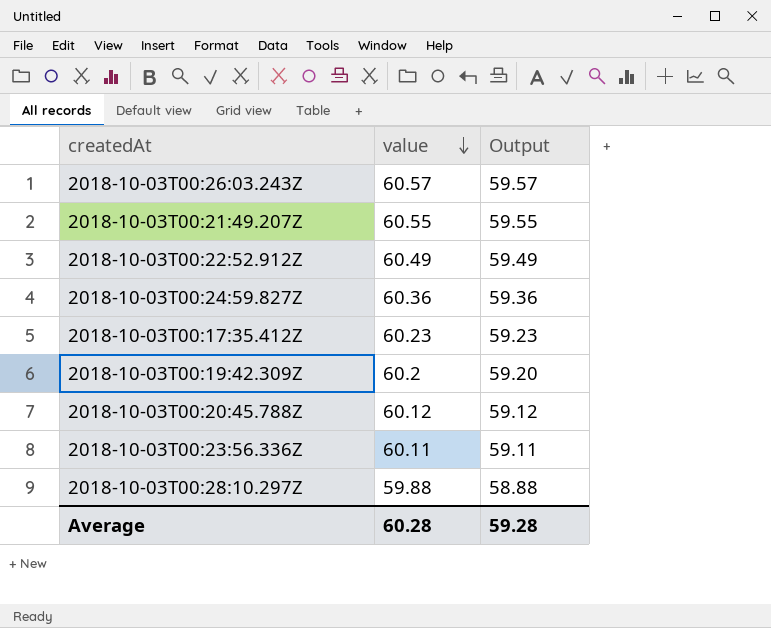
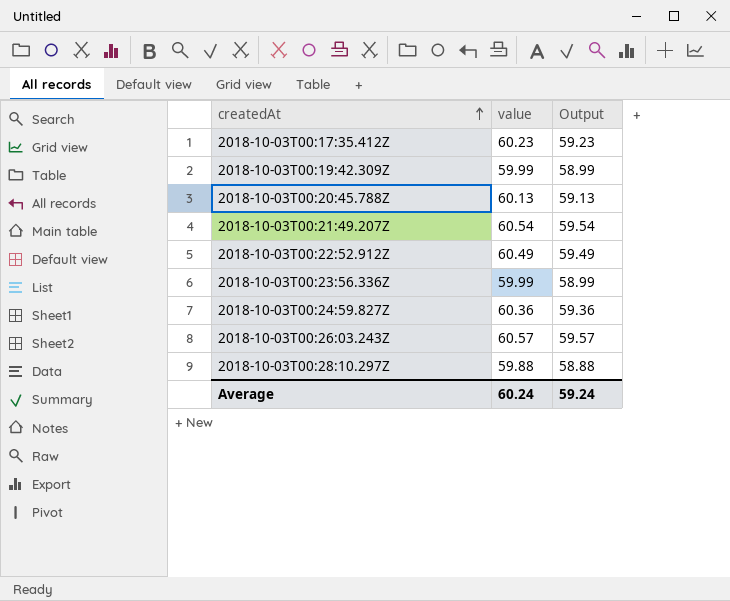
row order: value descending -> createdAt ascending
2018-10-03T00:19:42.309Z | value: 60.2 -> 59.99
2018-10-03T00:19:42.309Z | Output: 59.20 -> 58.99
2018-10-03T00:20:45.788Z | value: 60.12 -> 60.13
2018-10-03T00:20:45.788Z | Output: 59.12 -> 59.13
2018-10-03T00:21:49.207Z | value: 60.55 -> 60.54
2018-10-03T00:21:49.207Z | Output: 59.55 -> 59.54
2018-10-03T00:23:56.336Z | value: 60.11 -> 59.99
2018-10-03T00:23:56.336Z | Output: 59.11 -> 58.99
Average | value: 60.28 -> 60.24
Average | Output: 59.28 -> 59.24

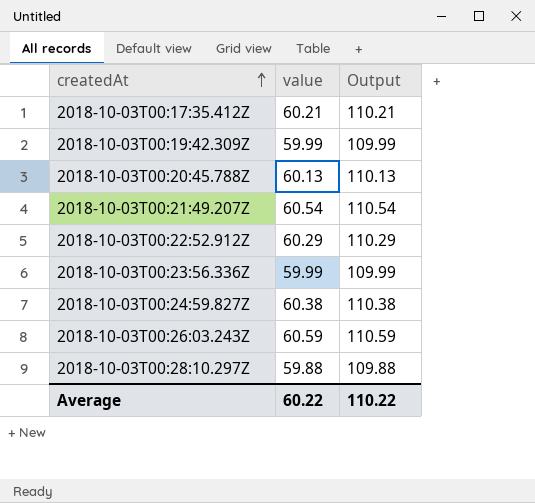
column Output | formula: [value] - 1 -> [value] + 50
2018-10-03T00:17:35.412Z | value: 60.23 -> 60.21
2018-10-03T00:22:52.912Z | value: 60.49 -> 60.29
2018-10-03T00:24:59.827Z | value: 60.36 -> 60.38
2018-10-03T00:26:03.243Z | value: 60.57 -> 60.59
Average | value: 60.24 -> 60.22
Average | Output: 59.24 -> 110.22

